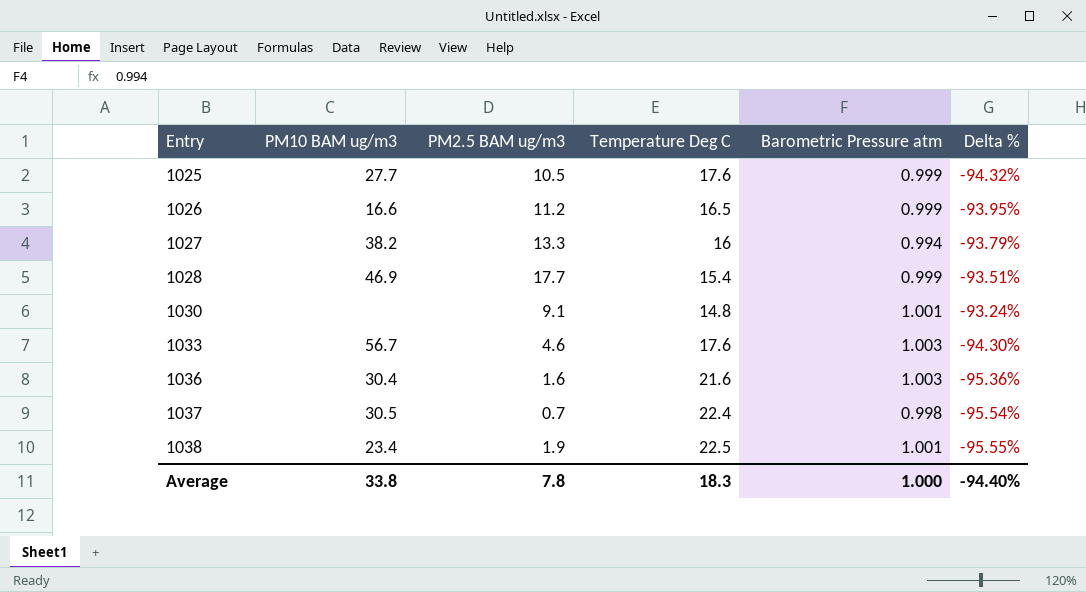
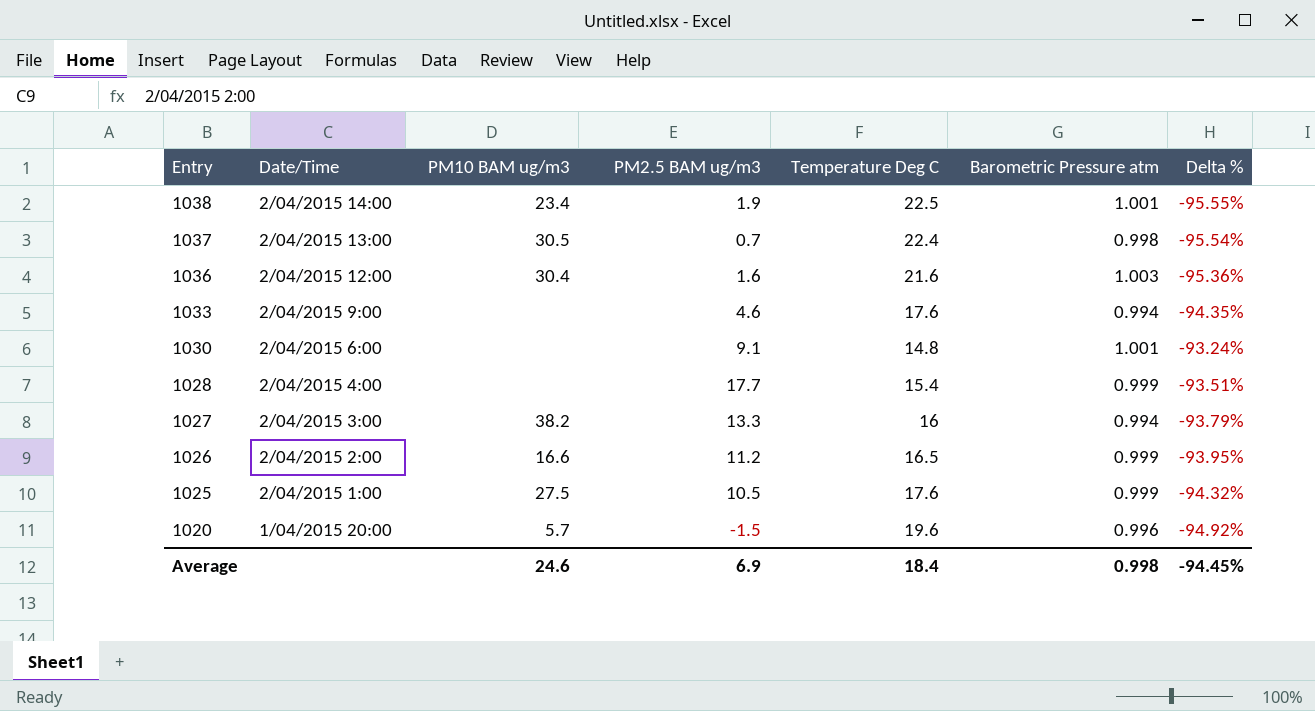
row order: Entry ascending -> Entry descending
column Date/Time | position: none -> 2
1033 | PM10 BAM ug/m3: 56.7 -> none
1033 | Barometric Pressure atm: 1.003 -> 0.994
1033 | Delta %: -94.30% -> -94.35%
1028 | PM10 BAM ug/m3: 46.9 -> none
1025 | PM10 BAM ug/m3: 27.7 -> 27.5
row 1020: none -> 1/04/2015 20:00 | 5.7 | -1.5 | 19.6 | 0.996 | -94.92%
Average | PM10 BAM ug/m3: 33.8 -> 24.6
Average | PM2.5 BAM ug/m3: 7.8 -> 6.9
Average | Temperature Deg C: 18.3 -> 18.4
Average | Barometric Pressure atm: 1.000 -> 0.998
Average | Delta %: -94.40% -> -94.45%

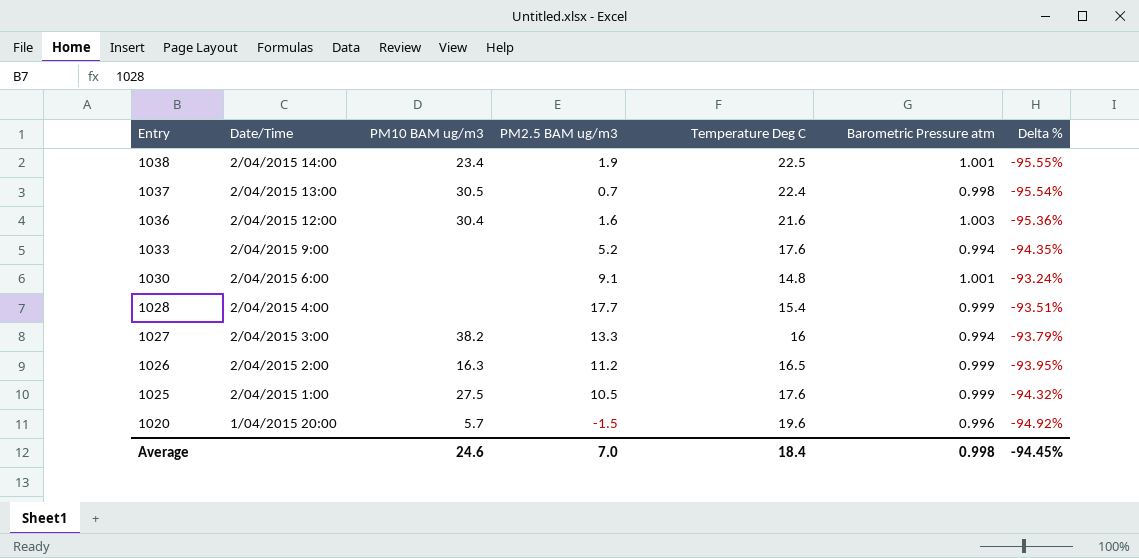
1033 | PM2.5 BAM ug/m3: 4.6 -> 5.2
1026 | PM10 BAM ug/m3: 16.6 -> 16.3
Average | PM2.5 BAM ug/m3: 6.9 -> 7.0

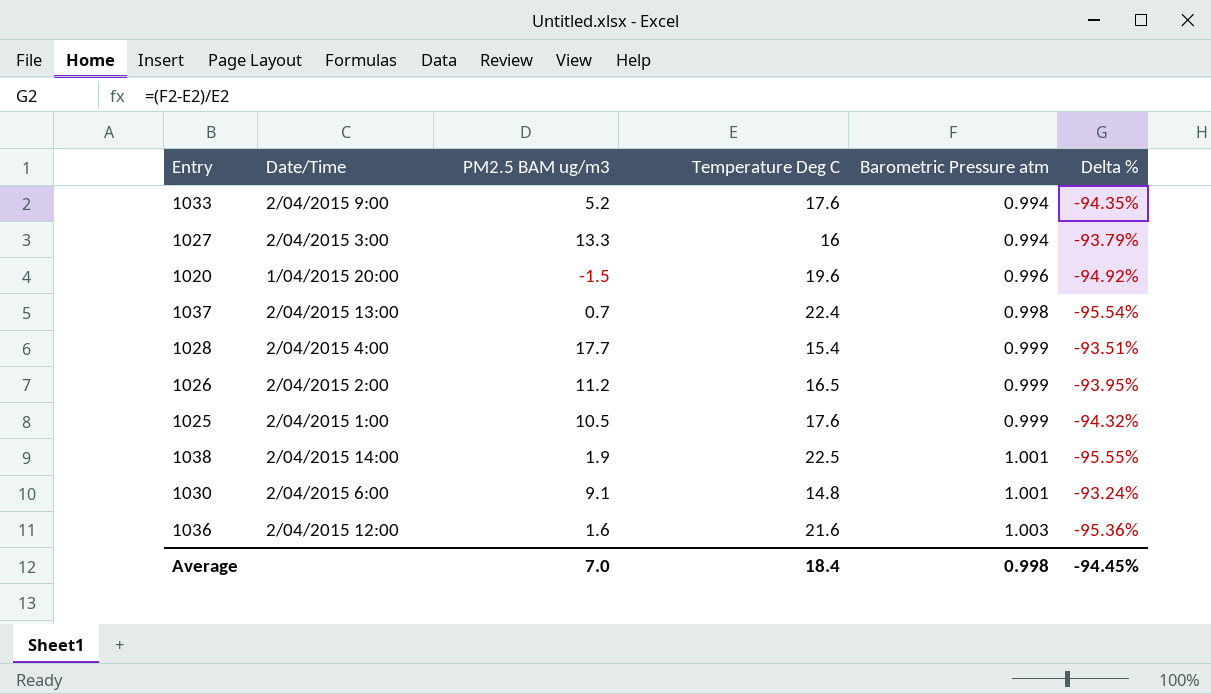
row order: Entry descending -> Barometric Pressure atm ascending
column PM10 BAM ug/m3 | position: 3 -> none

